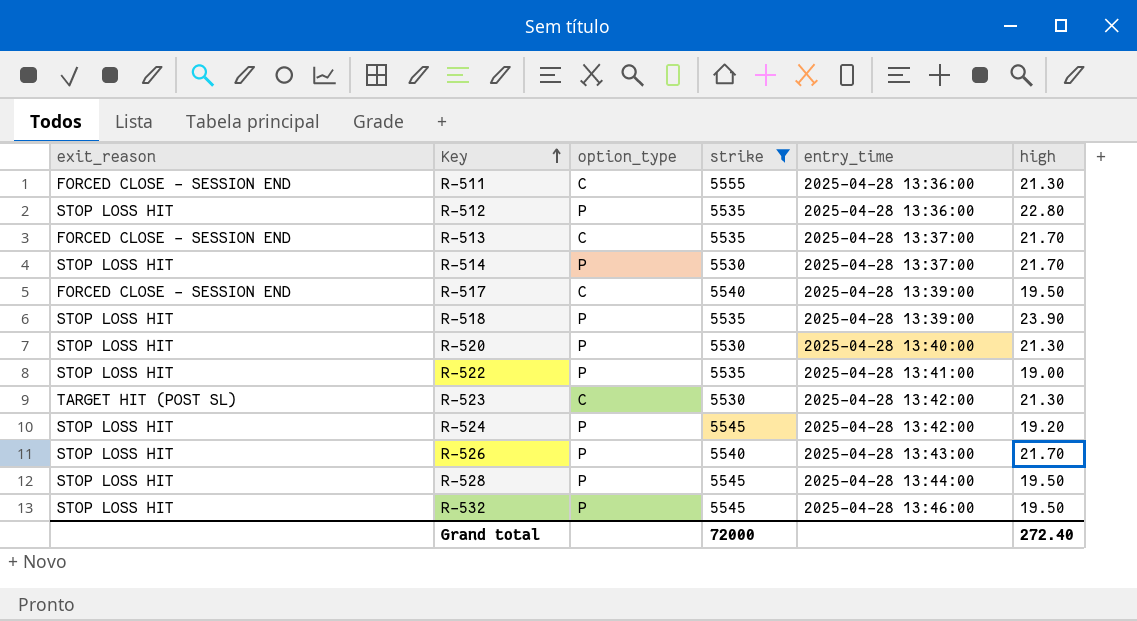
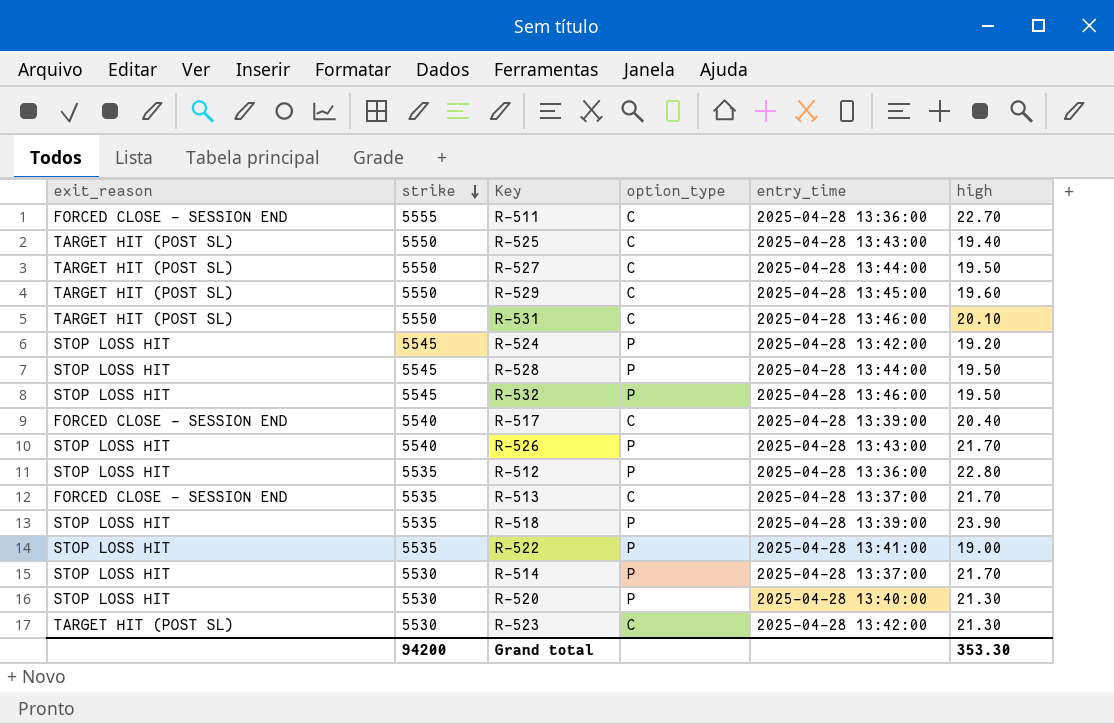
filter: strike != 5550 -> none
row order: Key ascending -> strike descending
column strike | position: 4 -> 2
R-511 | high: 21.30 -> 22.70
R-517 | high: 19.50 -> 20.40
Grand total | strike: 72000 -> 94200
Grand total | high: 272.40 -> 353.30

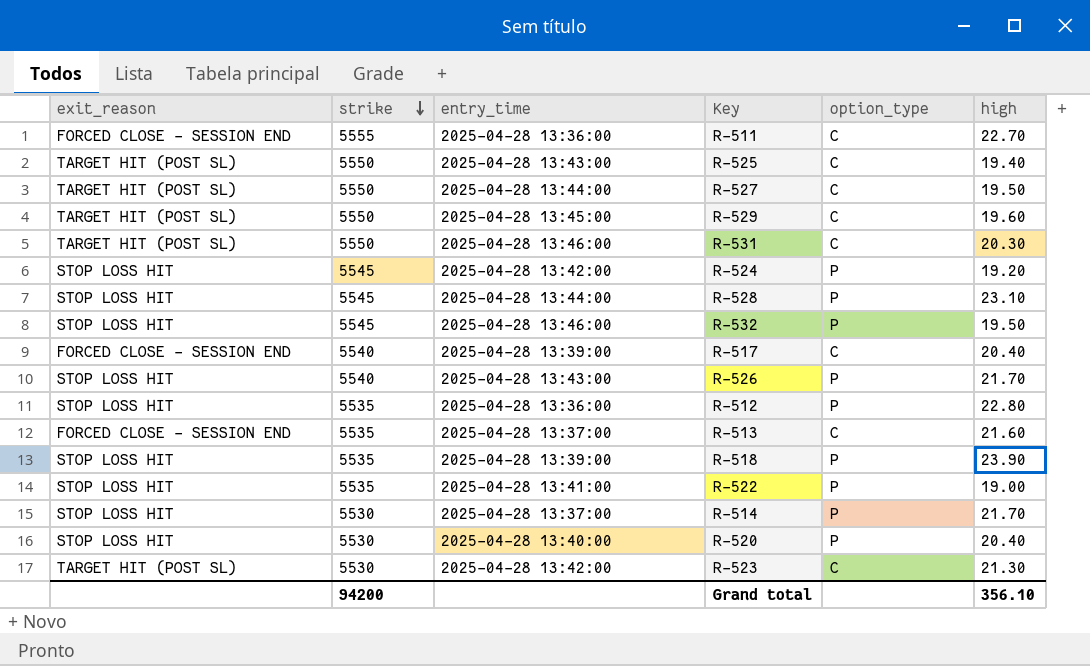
column entry_time | position: 5 -> 3
R-531 | high: 20.10 -> 20.30
R-528 | high: 19.50 -> 23.10
R-513 | high: 21.70 -> 21.60
R-520 | high: 21.30 -> 20.40
Grand total | high: 353.30 -> 356.10

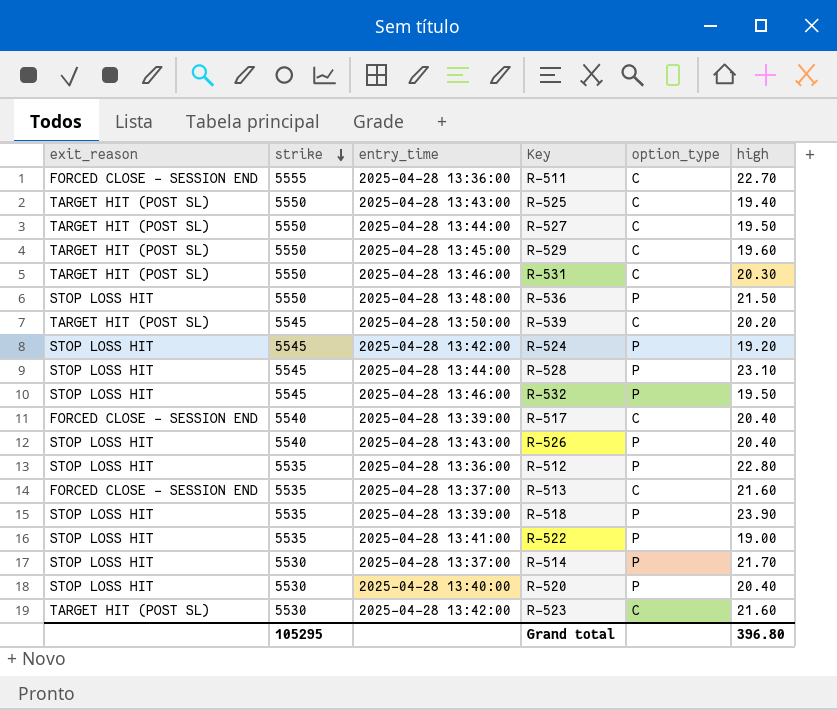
row R-536: none -> STOP LOSS HIT | 5550 | 2025-04-28 13:48:00 | P | 21.50
row R-539: none -> TARGET HIT (POST SL) | 5545 | 2025-04-28 13:50:00 | C | 20.20
R-526 | high: 21.70 -> 20.40
R-523 | high: 21.30 -> 21.60
Grand total | strike: 94200 -> 105295
Grand total | high: 356.10 -> 396.80

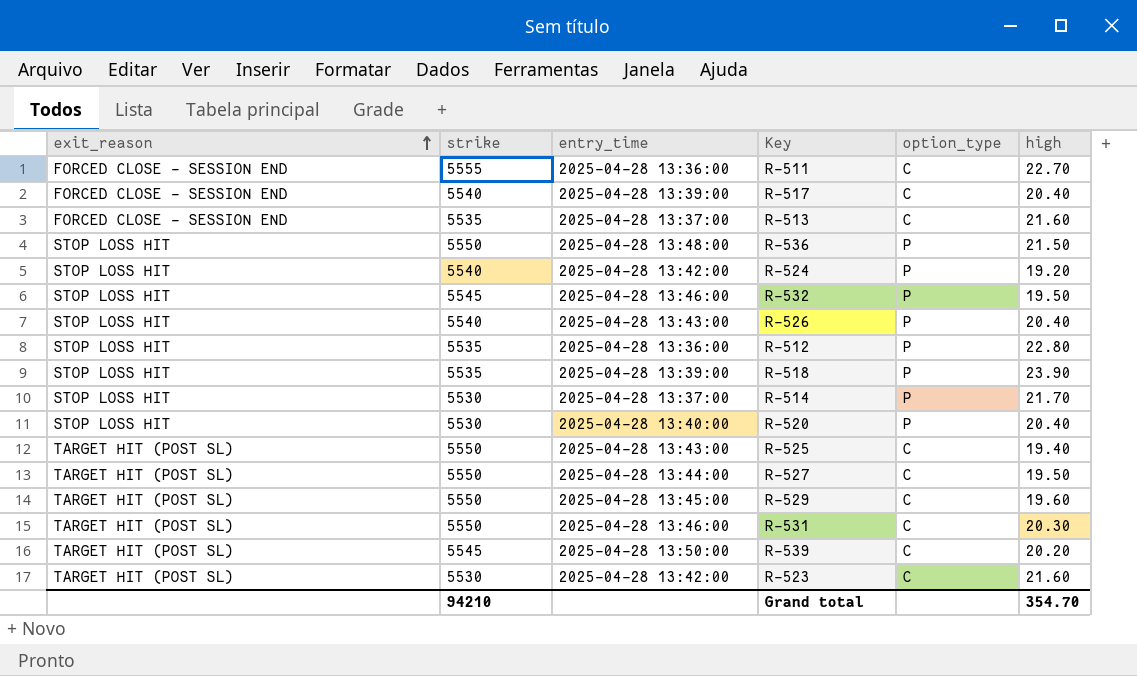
row order: strike descending -> exit_reason ascending
row R-528: STOP LOSS HIT | 5545 | 2025-04-28 13:44:00 | P | 23.10 -> none
row R-522: STOP LOSS HIT | 5535 | 2025-04-28 13:41:00 | P | 19.00 -> none
R-524 | strike: 5545 -> 5540
Grand total | strike: 105295 -> 94210
Grand total | high: 396.80 -> 354.70

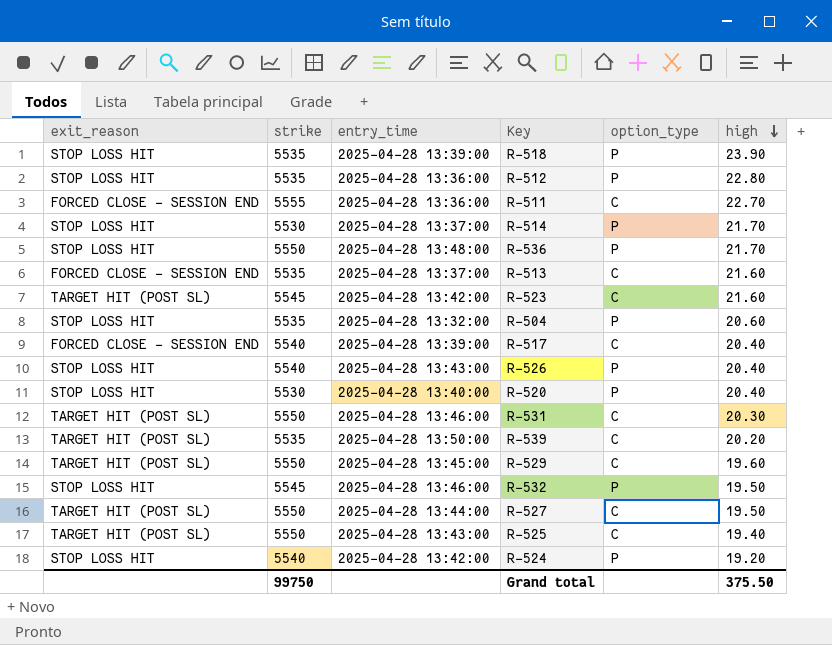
row order: exit_reason ascending -> high descending
R-536 | high: 21.50 -> 21.70
R-523 | strike: 5530 -> 5545
row R-504: none -> STOP LOSS HIT | 5535 | 2025-04-28 13:32:00 | P | 20.60
R-539 | strike: 5545 -> 5535
Grand total | strike: 94210 -> 99750
Grand total | high: 354.70 -> 375.50

